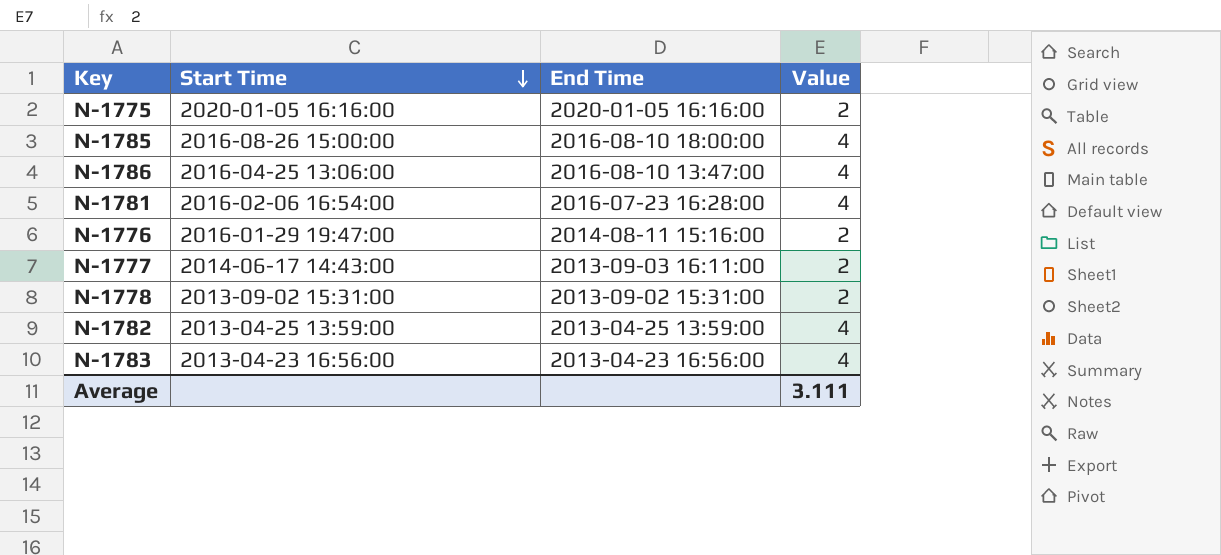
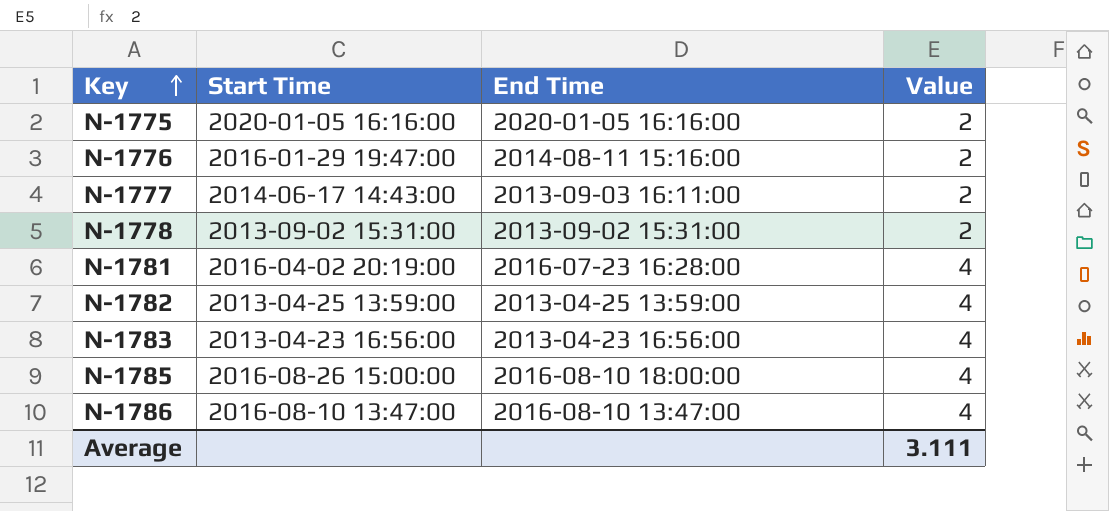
row order: Start Time descending -> Key ascending
N-1781 | Start Time: 2016-02-06 16:54:00 -> 2016-04-02 20:19:00
N-1786 | Start Time: 2016-04-25 13:06:00 -> 2016-08-10 13:47:00

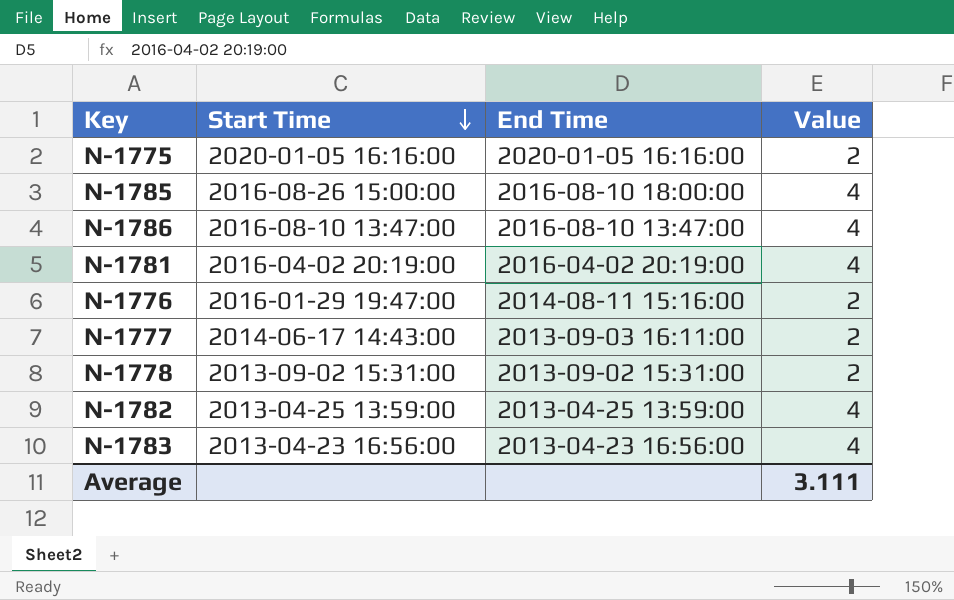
row order: Key ascending -> Start Time descending
N-1781 | End Time: 2016-07-23 16:28:00 -> 2016-04-02 20:19:00

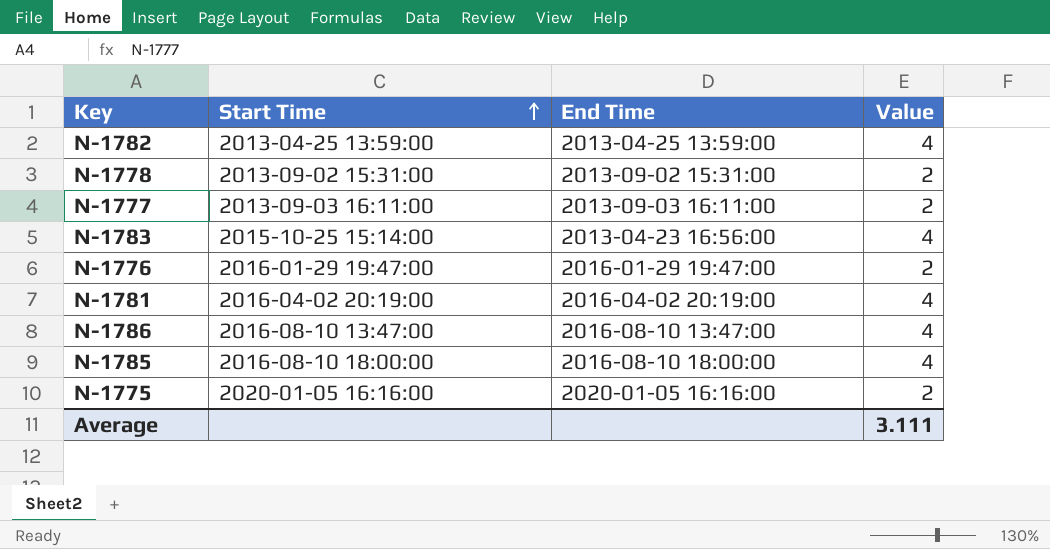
row order: Start Time descending -> Start Time ascending
N-1777 | Start Time: 2014-06-17 14:43:00 -> 2013-09-03 16:11:00
N-1783 | Start Time: 2013-04-23 16:56:00 -> 2015-10-25 15:14:00
N-1776 | End Time: 2014-08-11 15:16:00 -> 2016-01-29 19:47:00
N-1785 | Start Time: 2016-08-26 15:00:00 -> 2016-08-10 18:00:00

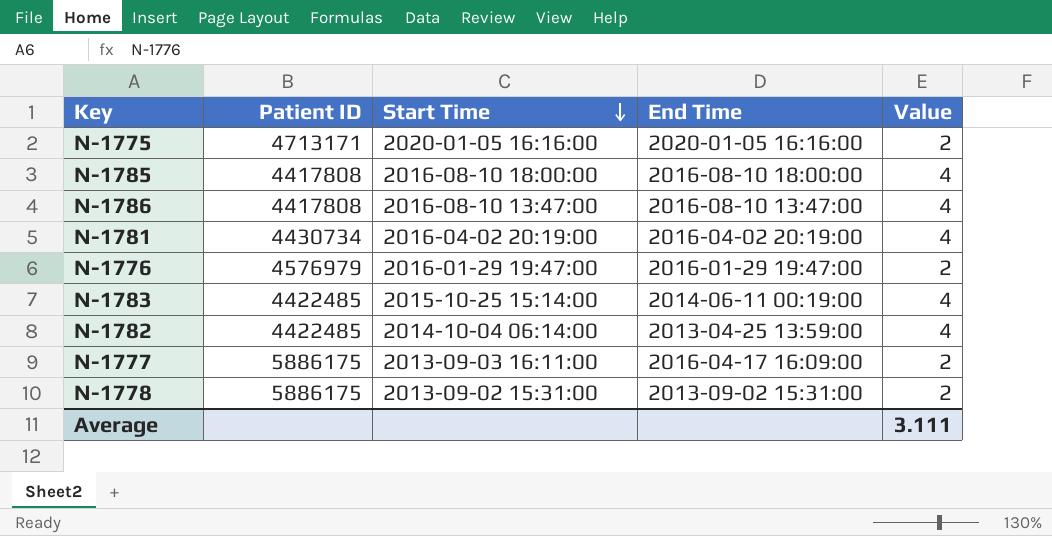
row order: Start Time ascending -> Start Time descending
column Patient ID | position: none -> 2
N-1783 | End Time: 2013-04-23 16:56:00 -> 2014-06-11 00:19:00
N-1782 | Start Time: 2013-04-25 13:59:00 -> 2014-10-04 06:14:00
N-1777 | End Time: 2013-09-03 16:11:00 -> 2016-04-17 16:09:00

